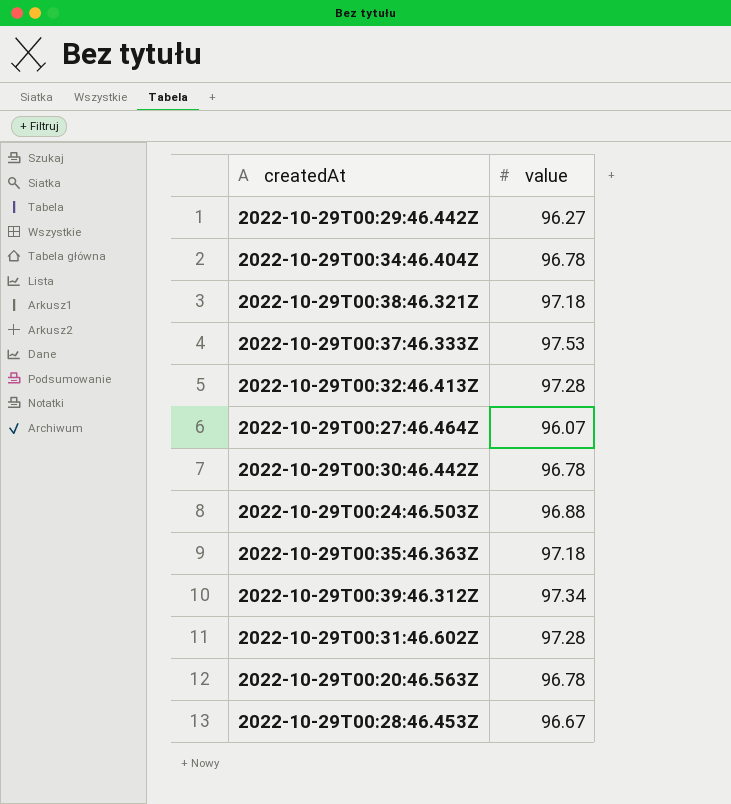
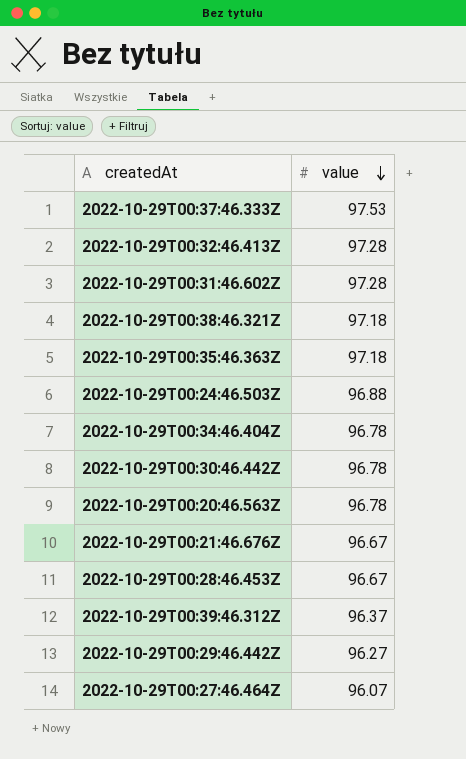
row order: none -> value descending
row 2022-10-29T00:21:46.676Z: none -> 96.67
2022-10-29T00:39:46.312Z | value: 97.34 -> 96.37

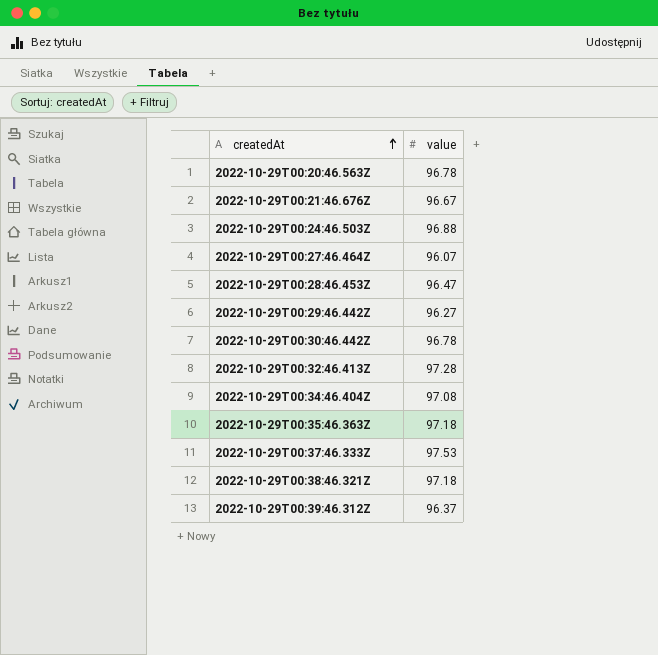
row order: value descending -> createdAt ascending
row 2022-10-29T00:31:46.602Z: 97.28 -> none
2022-10-29T00:28:46.453Z | value: 96.67 -> 96.47
2022-10-29T00:34:46.404Z | value: 96.78 -> 97.08

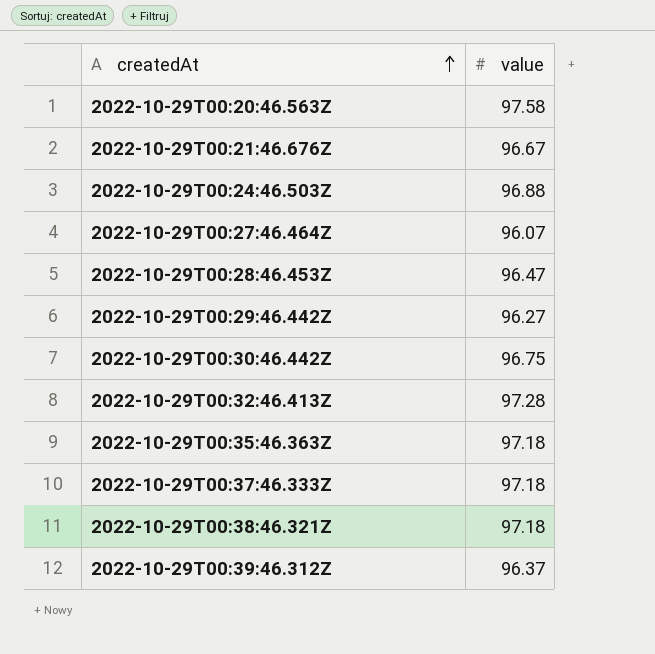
row 2022-10-29T00:34:46.404Z: 97.08 -> none
2022-10-29T00:20:46.563Z | value: 96.78 -> 97.58
2022-10-29T00:30:46.442Z | value: 96.78 -> 96.75
2022-10-29T00:37:46.333Z | value: 97.53 -> 97.18

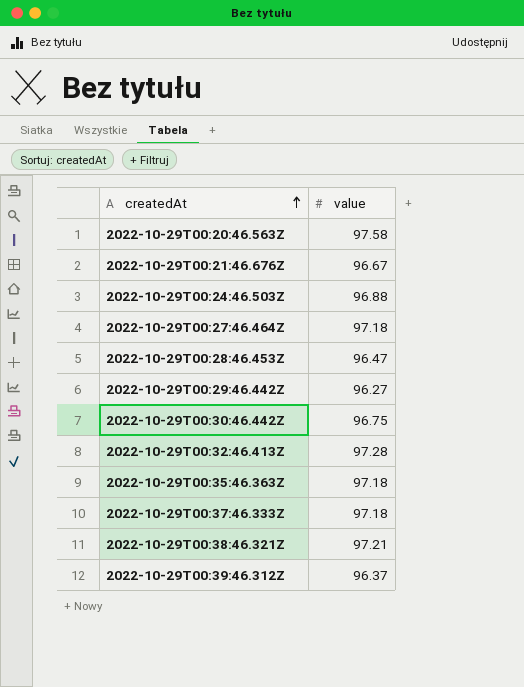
2022-10-29T00:27:46.464Z | value: 96.07 -> 97.18
2022-10-29T00:38:46.321Z | value: 97.18 -> 97.21

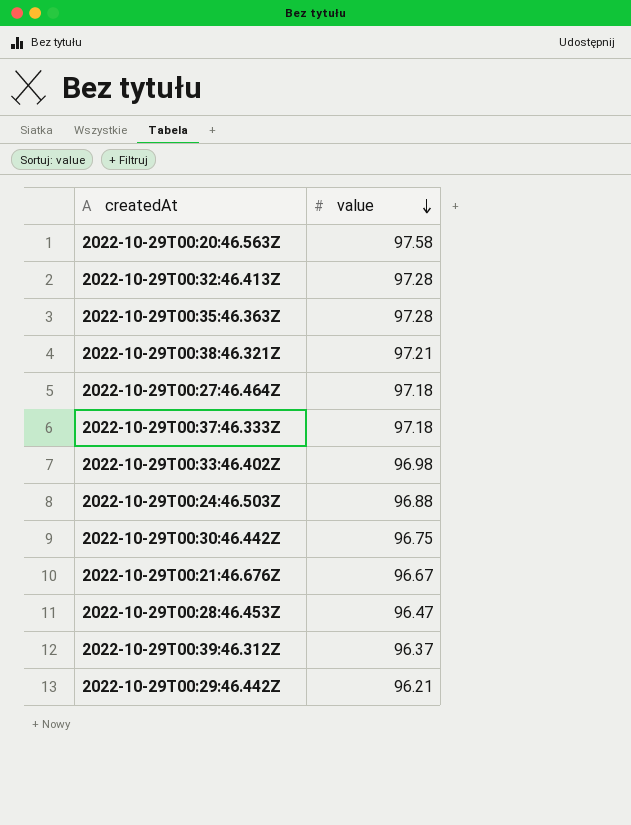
row order: createdAt ascending -> value descending
2022-10-29T00:35:46.363Z | value: 97.18 -> 97.28
row 2022-10-29T00:33:46.402Z: none -> 96.98
2022-10-29T00:29:46.442Z | value: 96.27 -> 96.21

